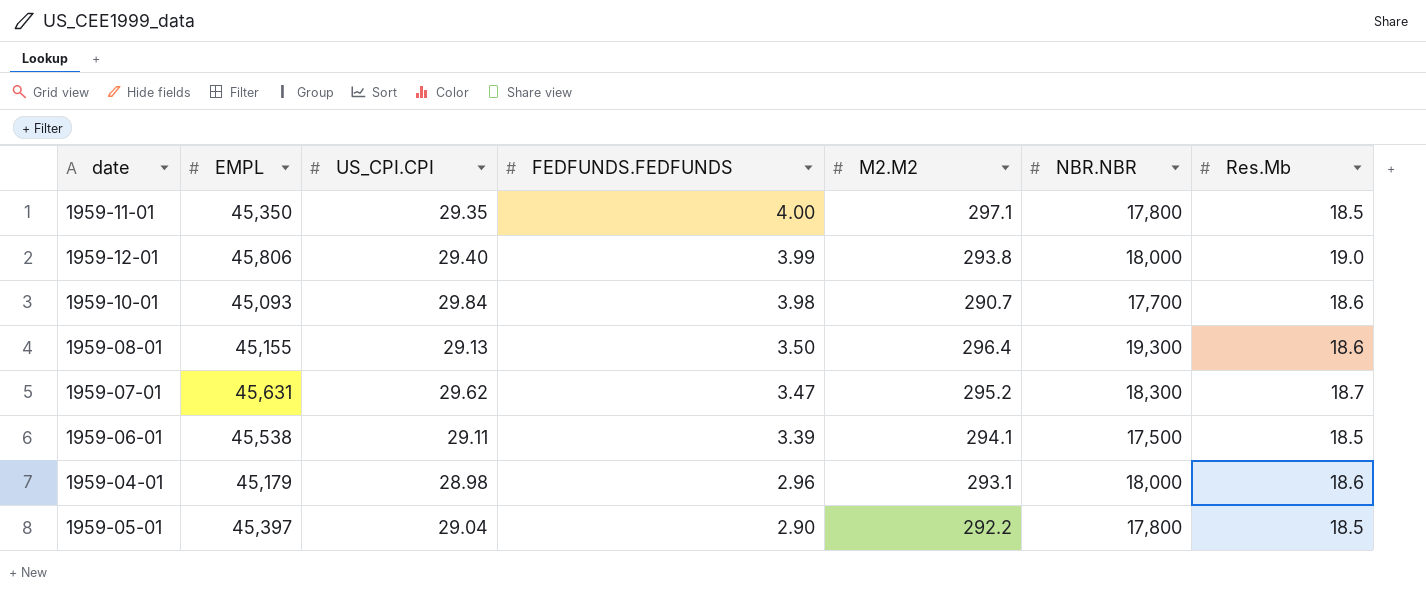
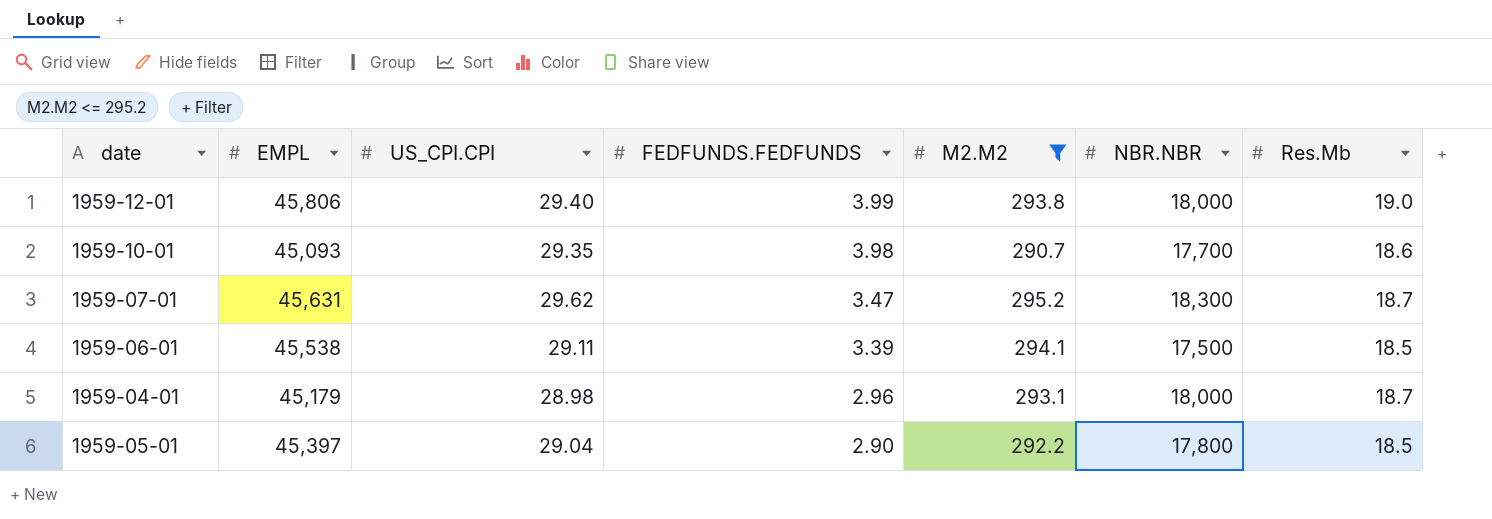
filter: none -> M2.M2 <= 295.2
1959-10-01 | US_CPI.CPI: 29.84 -> 29.35
1959-04-01 | Res.Mb: 18.6 -> 18.7

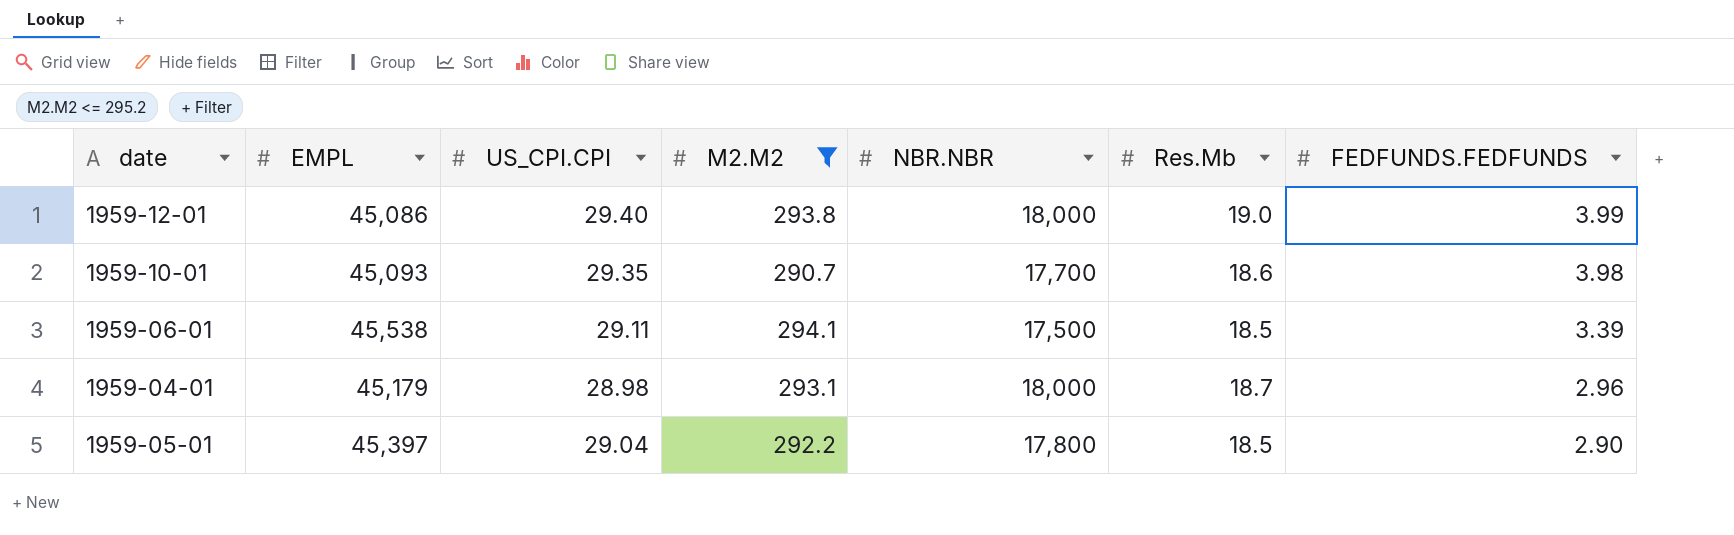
column FEDFUNDS.FEDFUNDS | position: 4 -> 7
row 1959-07-01: 45,631 | 29.62 | 3.47 | 295.2 | 18,300 | 18.7 -> none
1959-12-01 | EMPL: 45,806 -> 45,086

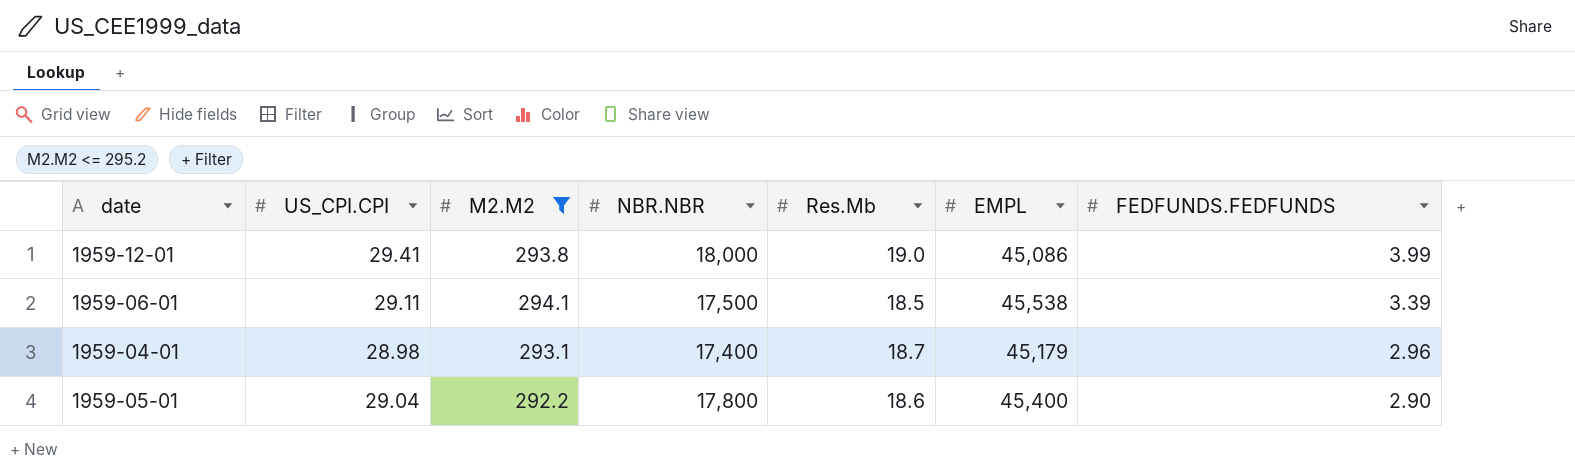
column EMPL | position: 2 -> 6
row 1959-10-01: 45,093 | 29.35 | 290.7 | 17,700 | 18.6 | 3.98 -> none
1959-12-01 | US_CPI.CPI: 29.40 -> 29.41
1959-04-01 | NBR.NBR: 18,000 -> 17,400
1959-05-01 | Res.Mb: 18.5 -> 18.6
1959-05-01 | EMPL: 45,397 -> 45,400

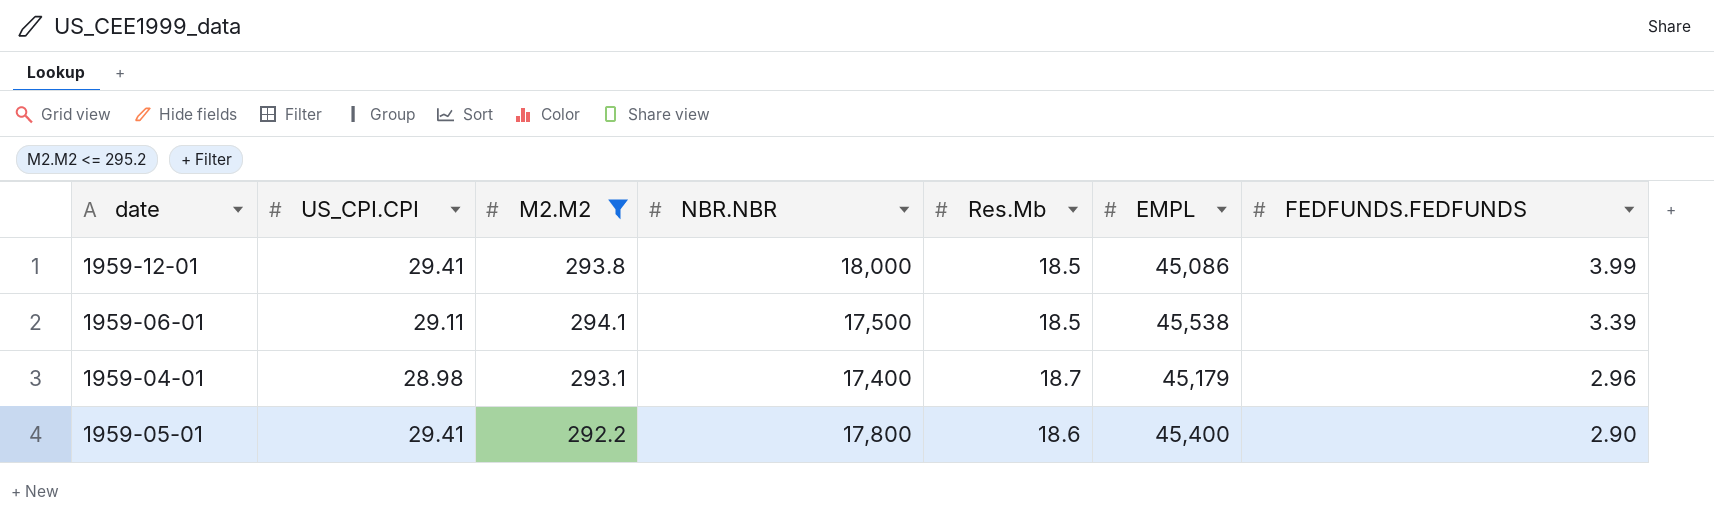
1959-12-01 | Res.Mb: 19.0 -> 18.5
1959-05-01 | US_CPI.CPI: 29.04 -> 29.41

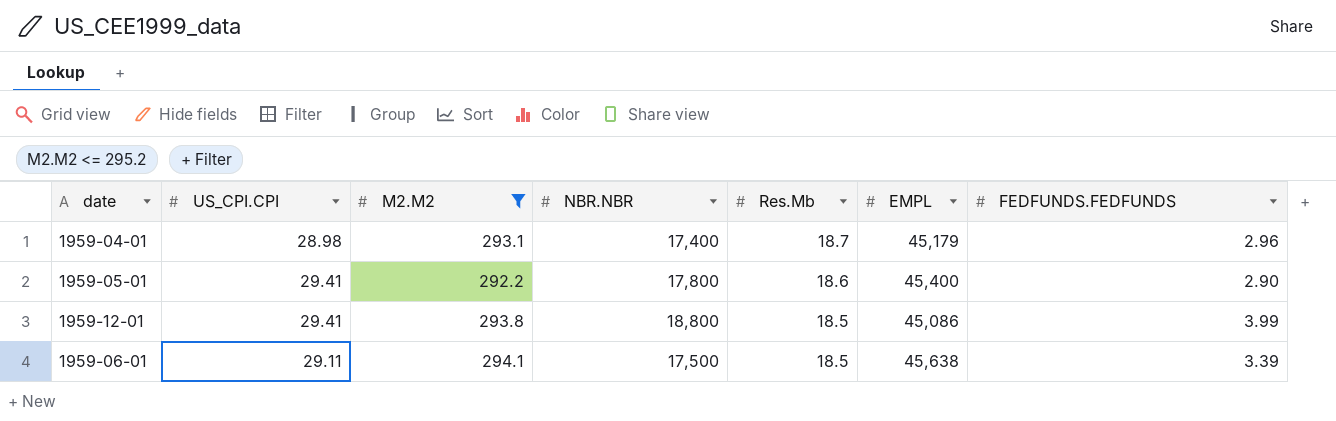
row order: FEDFUNDS.FEDFUNDS descending -> Res.Mb descending
1959-12-01 | NBR.NBR: 18,000 -> 18,800
1959-06-01 | EMPL: 45,538 -> 45,638

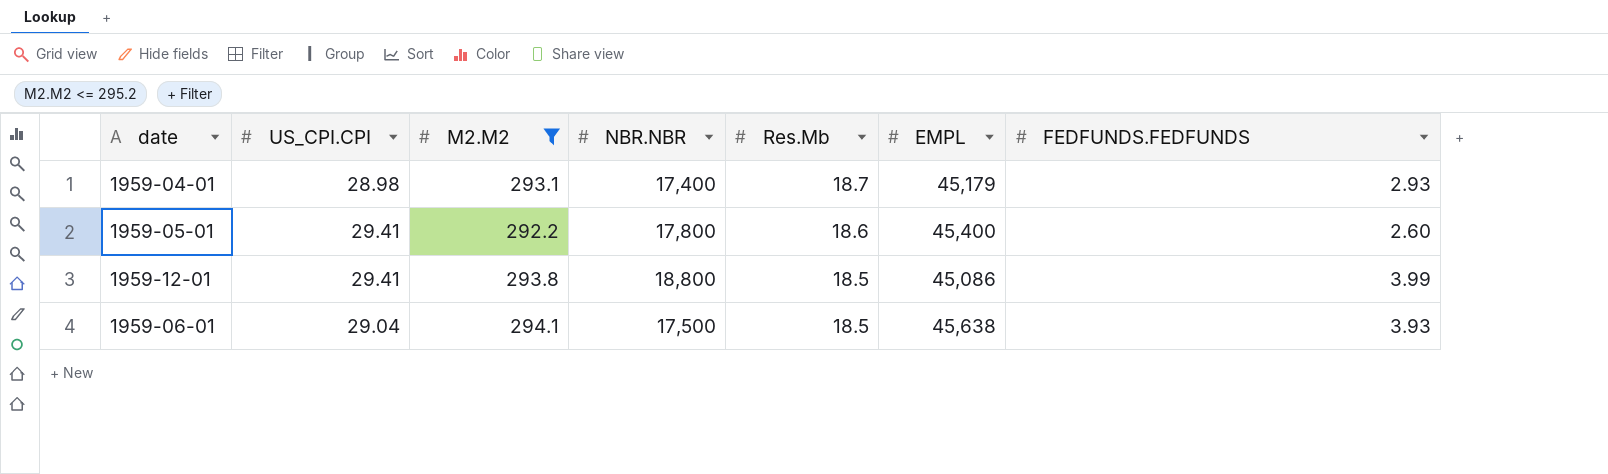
1959-04-01 | FEDFUNDS.FEDFUNDS: 2.96 -> 2.93
1959-05-01 | FEDFUNDS.FEDFUNDS: 2.90 -> 2.60
1959-06-01 | US_CPI.CPI: 29.11 -> 29.04
1959-06-01 | FEDFUNDS.FEDFUNDS: 3.39 -> 3.93

